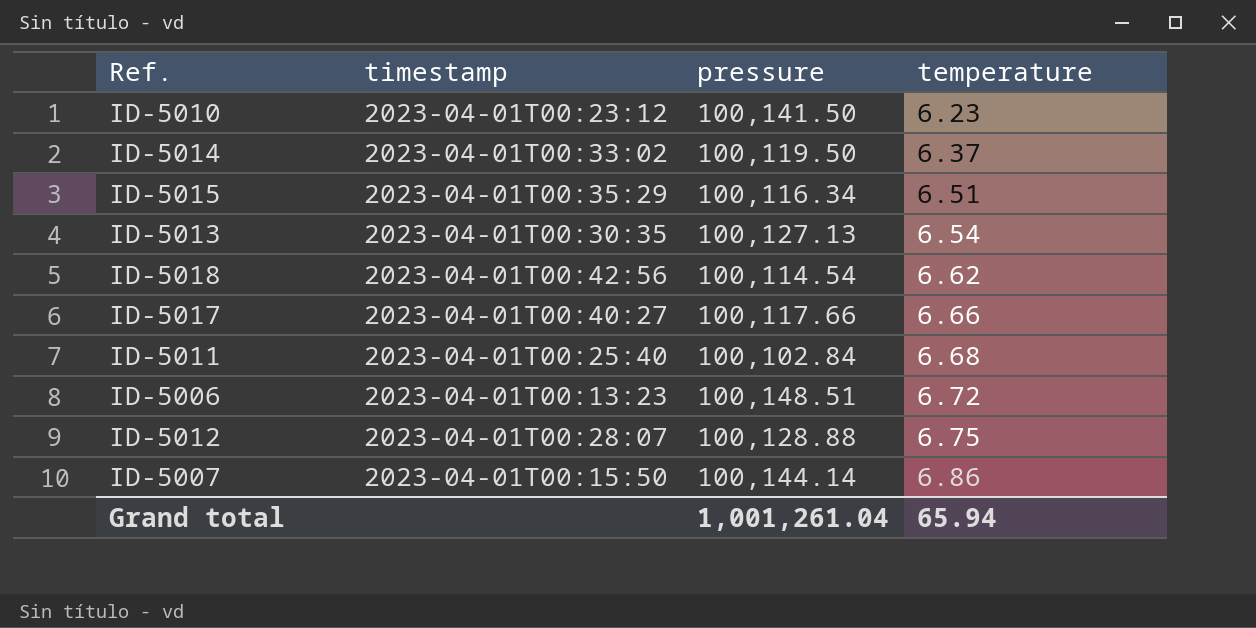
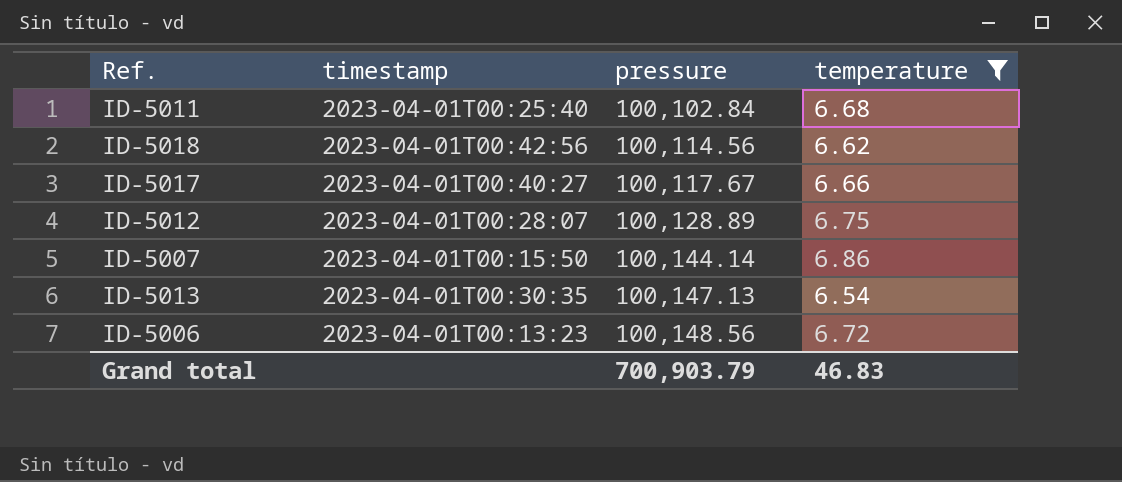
filter: none -> temperature >= 6.54
row order: temperature ascending -> pressure ascending
ID-5018 | pressure: 100,114.54 -> 100,114.56
ID-5017 | pressure: 100,117.66 -> 100,117.67
ID-5012 | pressure: 100,128.88 -> 100,128.89
ID-5013 | pressure: 100,127.13 -> 100,147.13
ID-5006 | pressure: 100,148.51 -> 100,148.56
Grand total | pressure: 1,001,261.04 -> 700,903.79
Grand total | temperature: 65.94 -> 46.83

